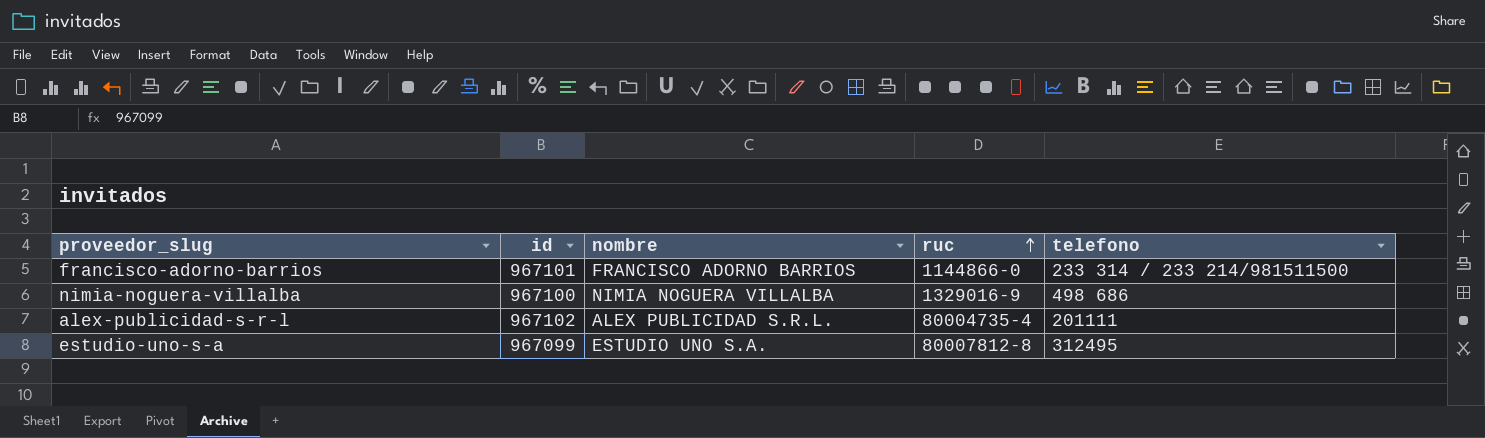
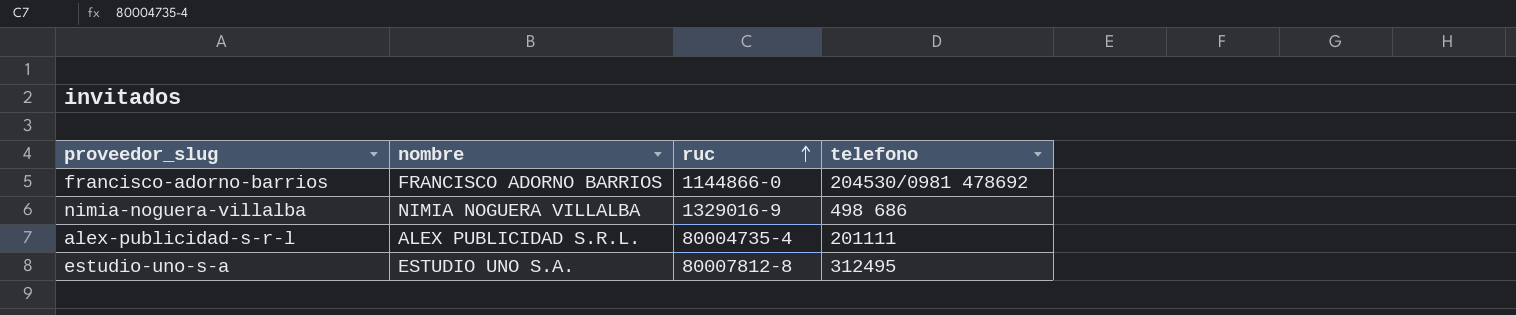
column id | position: 2 -> none
francisco-adorno-barrios | telefono: 233 314 / 233 214/981511500 -> 204530/0981 478692

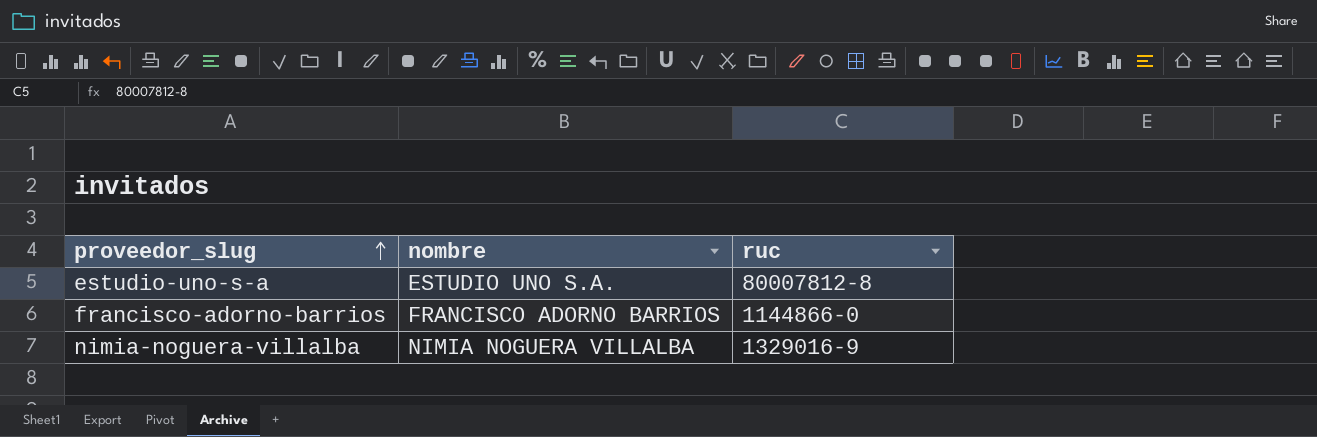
row order: ruc ascending -> proveedor_slug ascending
column telefono | position: 4 -> none
row alex-publicidad-s-r-l: ALEX PUBLICIDAD S.R.L. | 80004735-4 | 201111 -> none

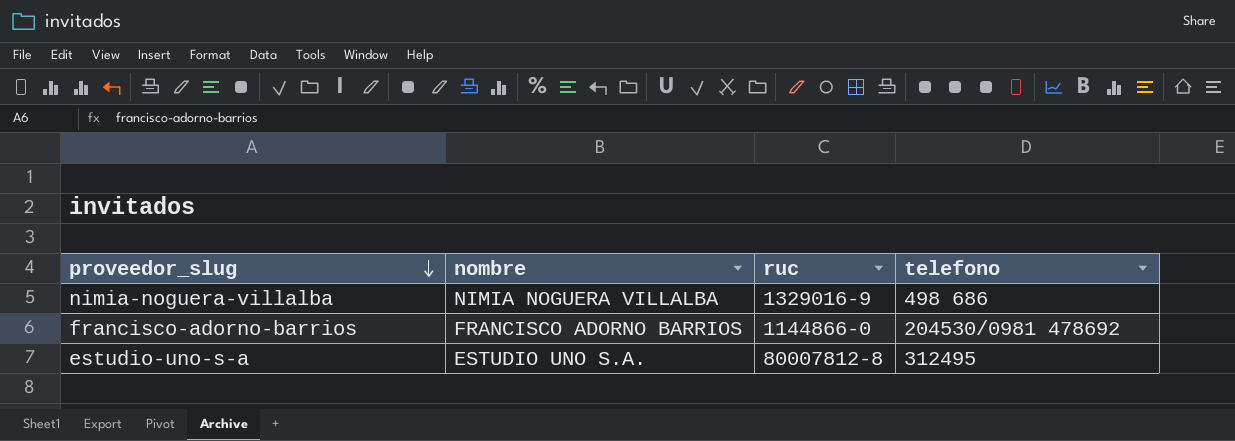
row order: proveedor_slug ascending -> proveedor_slug descending
column telefono | position: none -> 4

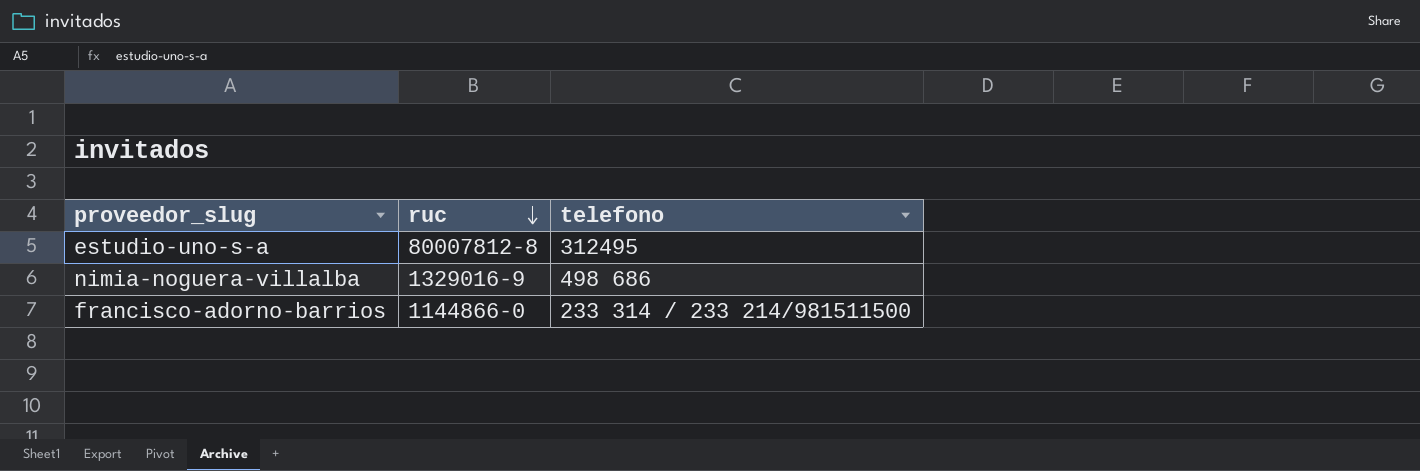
row order: proveedor_slug descending -> ruc descending
column nombre | position: 2 -> none
francisco-adorno-barrios | telefono: 204530/0981 478692 -> 233 314 / 233 214/981511500

